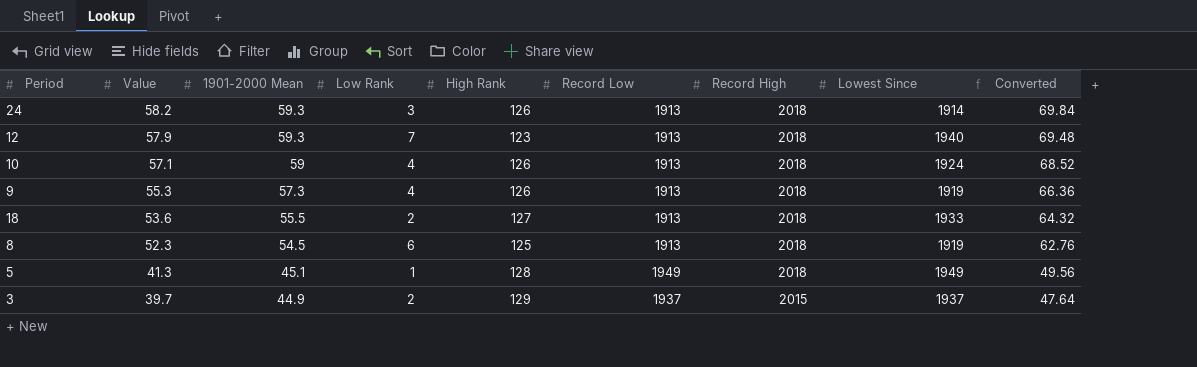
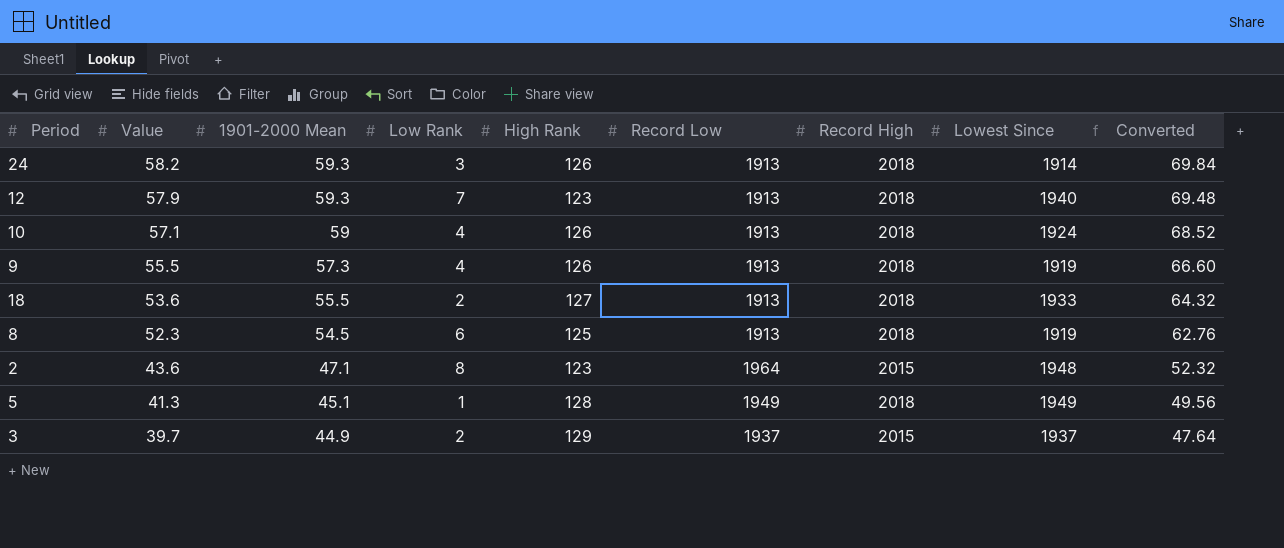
9 | Value: 55.3 -> 55.5
9 | Converted: 66.36 -> 66.60
row 2: none -> 43.6 | 47.1 | 8 | 123 | 1964 | 2015 | 1948 | 52.32

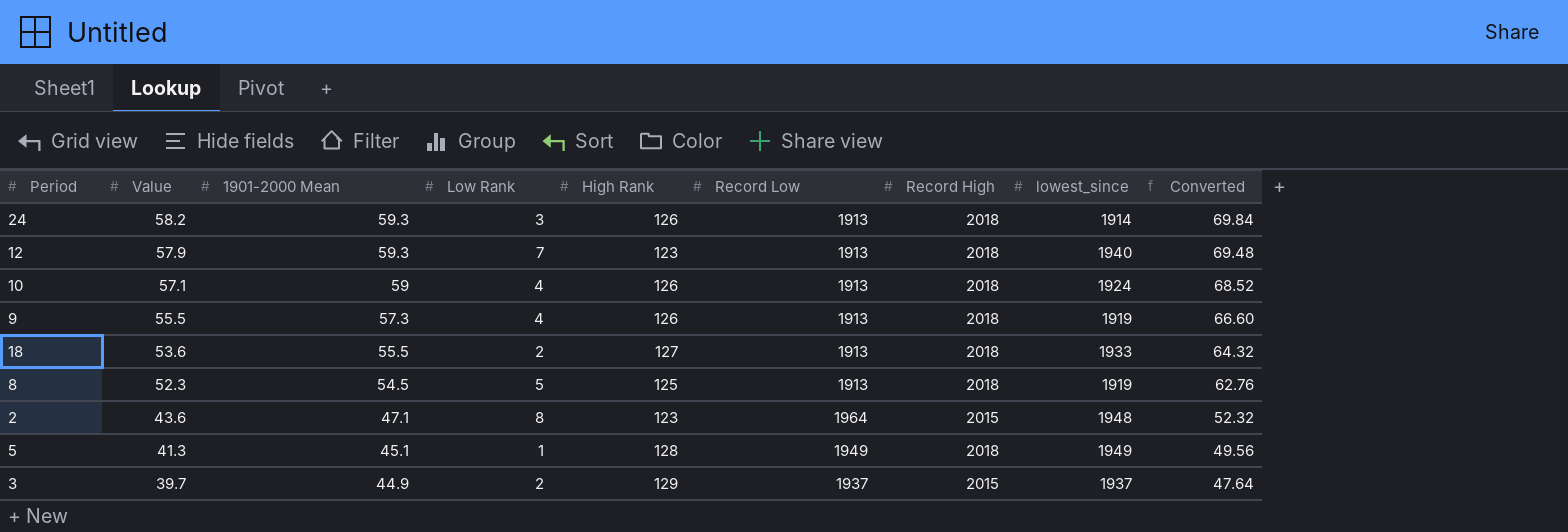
column name: Lowest Since -> lowest_since
8 | Low Rank: 6 -> 5

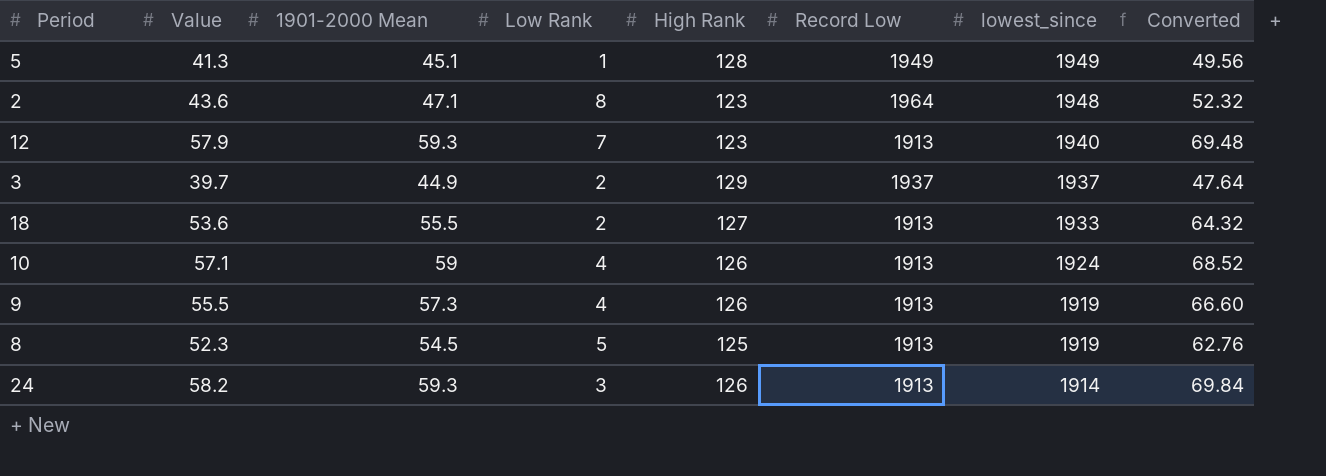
row order: Value descending -> lowest_since descending
column Record High | position: 7 -> none

